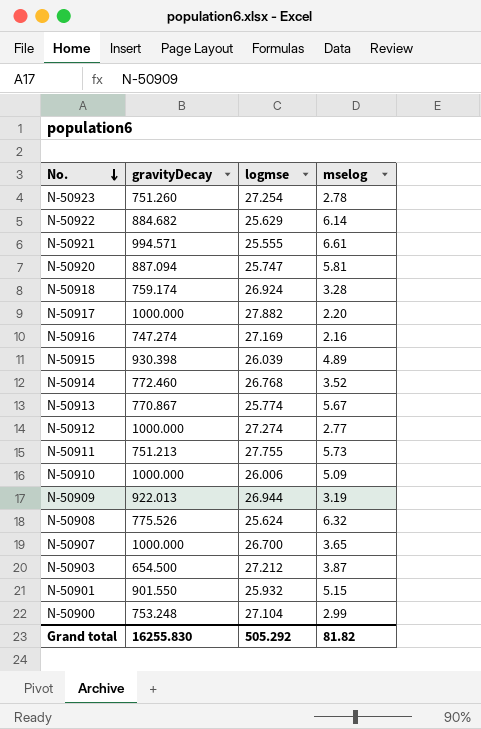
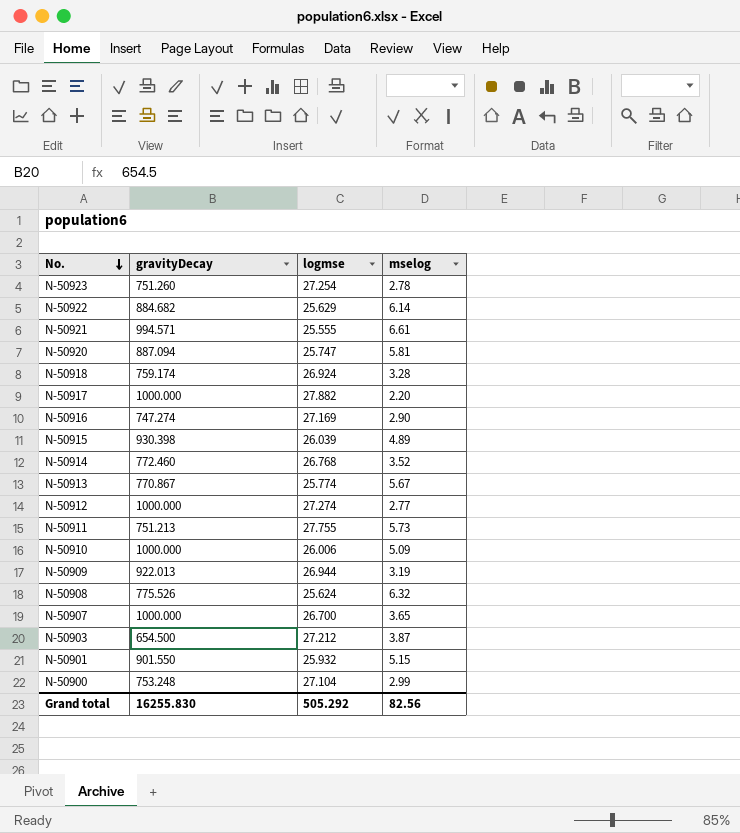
N-50916 | mselog: 2.16 -> 2.90
Grand total | mselog: 81.82 -> 82.56

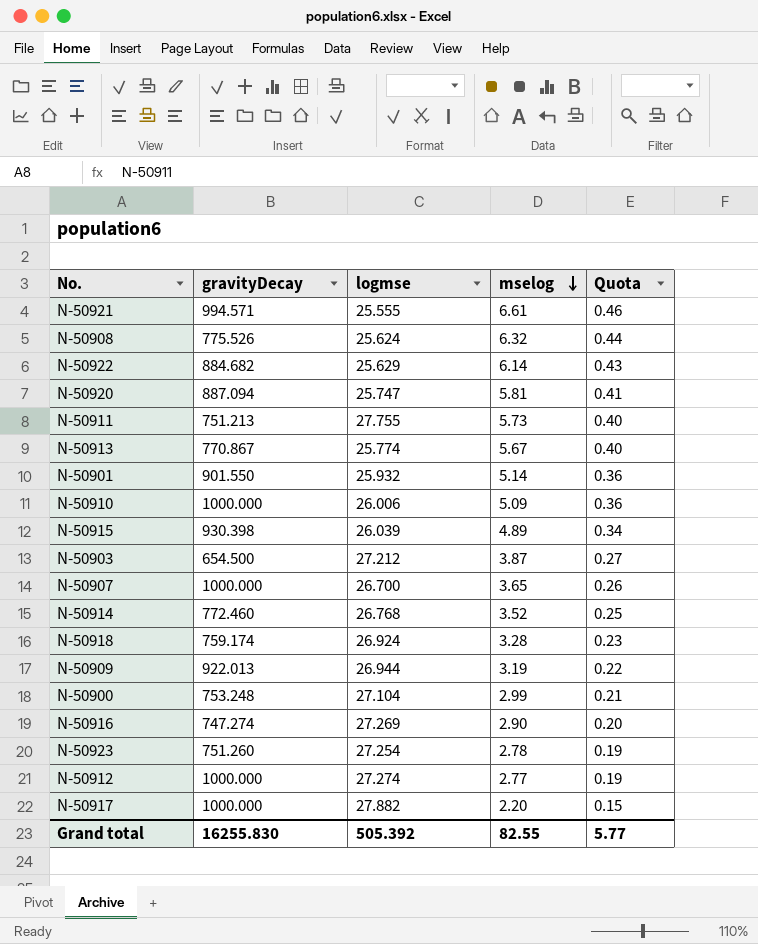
row order: No. descending -> mselog descending
column Quota | formula: none -> [mselog] * 0.07
N-50901 | mselog: 5.15 -> 5.14
N-50916 | logmse: 27.169 -> 27.269
Grand total | logmse: 505.292 -> 505.392
Grand total | mselog: 82.56 -> 82.55

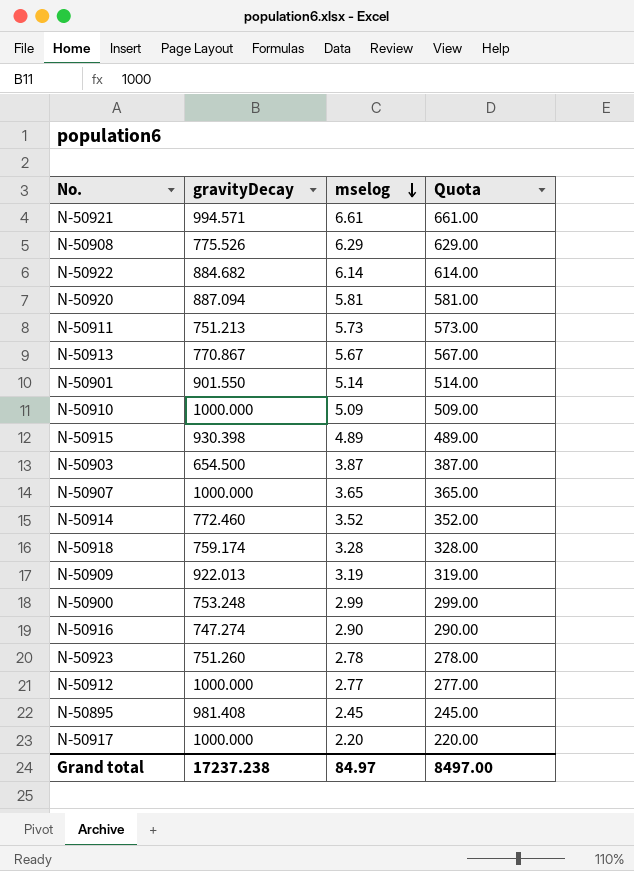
column logmse | position: 3 -> none
column Quota | formula: [mselog] * 0.07 -> [mselog] * 100
N-50908 | mselog: 6.32 -> 6.29
row N-50895: none -> 981.408 | 2.45 | 245.00
Grand total | gravityDecay: 16255.830 -> 17237.238
Grand total | mselog: 82.55 -> 84.97
Grand total | Quota: 5.77 -> 8497.00

